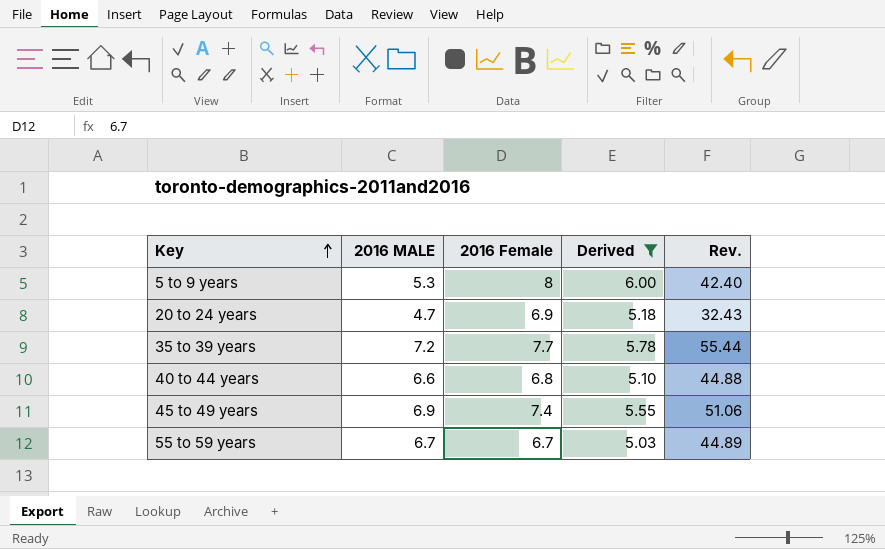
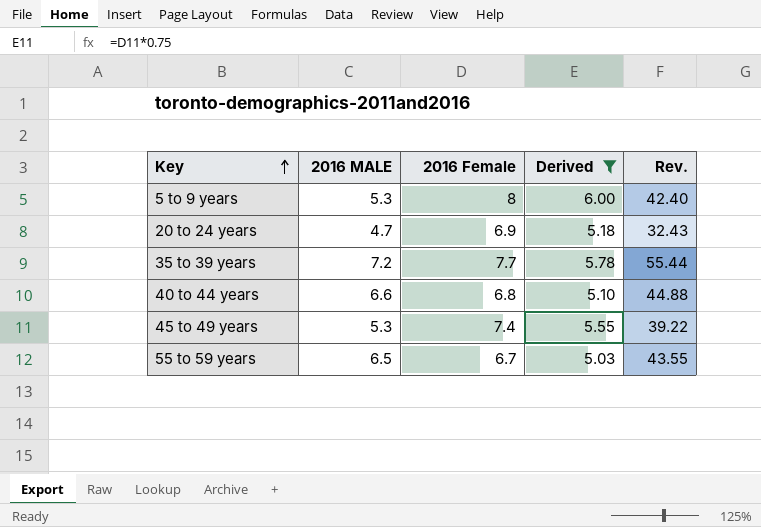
45 to 49 years | 2016 MALE: 6.9 -> 5.3
45 to 49 years | Rev.: 51.06 -> 39.22
55 to 59 years | 2016 MALE: 6.7 -> 6.5
55 to 59 years | Rev.: 44.89 -> 43.55

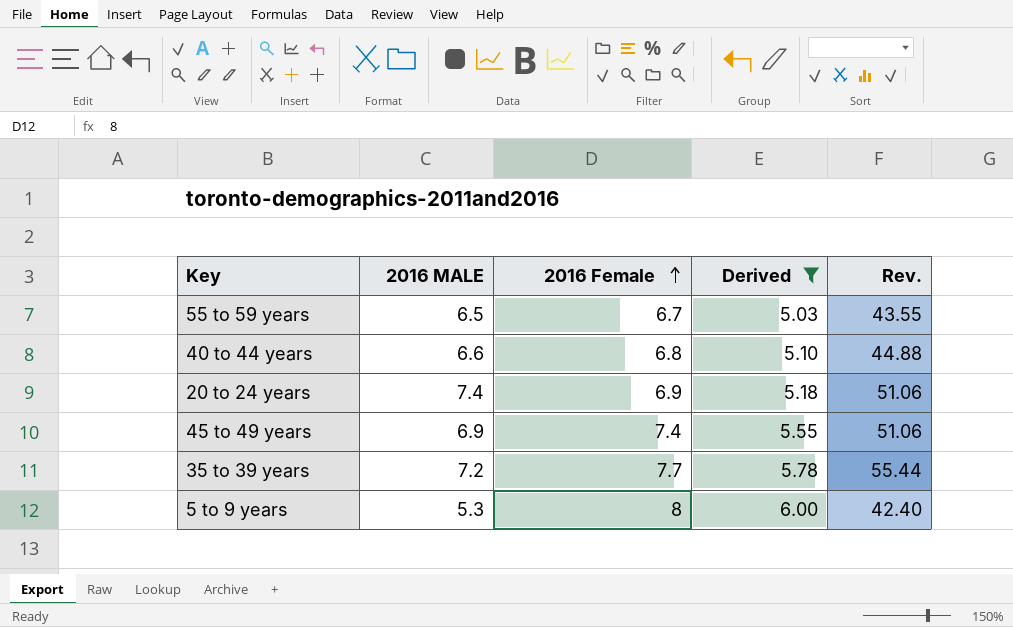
row order: Key ascending -> 2016 Female ascending
20 to 24 years | 2016 MALE: 4.7 -> 7.4
20 to 24 years | Rev.: 32.43 -> 51.06
45 to 49 years | 2016 MALE: 5.3 -> 6.9
45 to 49 years | Rev.: 39.22 -> 51.06

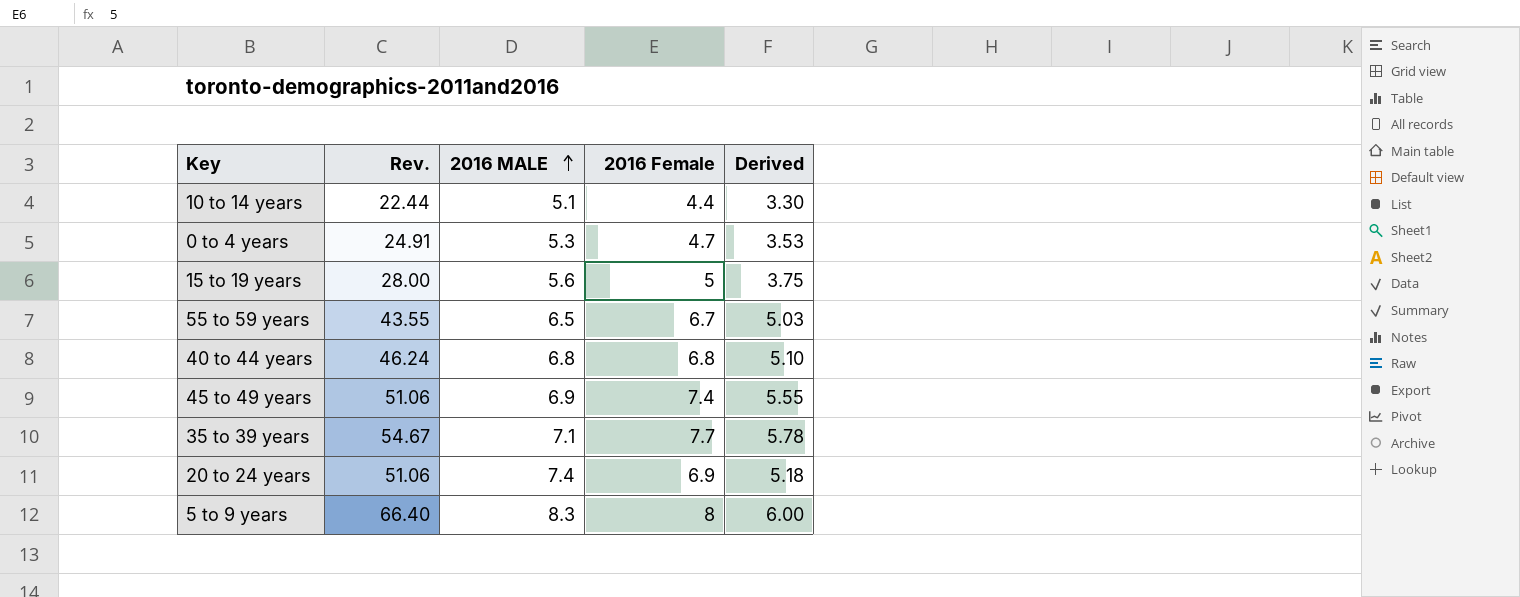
filter: Derived >= 5.03 -> none
row order: 2016 Female ascending -> 2016 MALE ascending
column Rev. | position: 5 -> 2
40 to 44 years | Rev.: 44.88 -> 46.24
40 to 44 years | 2016 MALE: 6.6 -> 6.8
35 to 39 years | Rev.: 55.44 -> 54.67
35 to 39 years | 2016 MALE: 7.2 -> 7.1
5 to 9 years | Rev.: 42.40 -> 66.40
5 to 9 years | 2016 MALE: 5.3 -> 8.3

